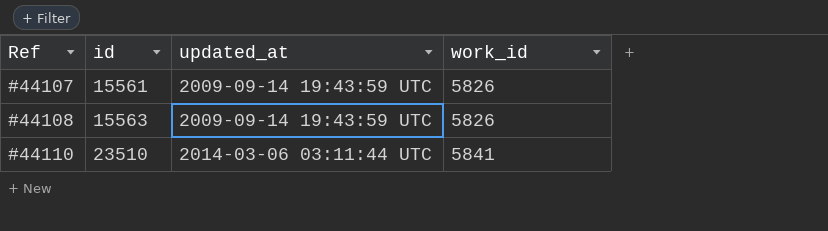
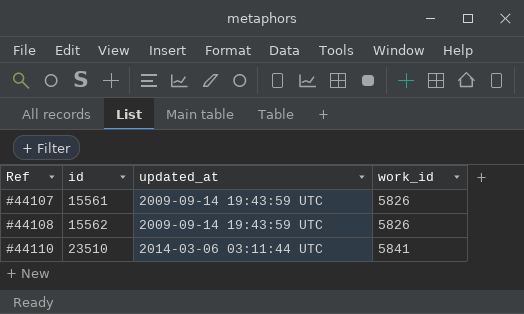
#44108 | id: 15563 -> 15562

